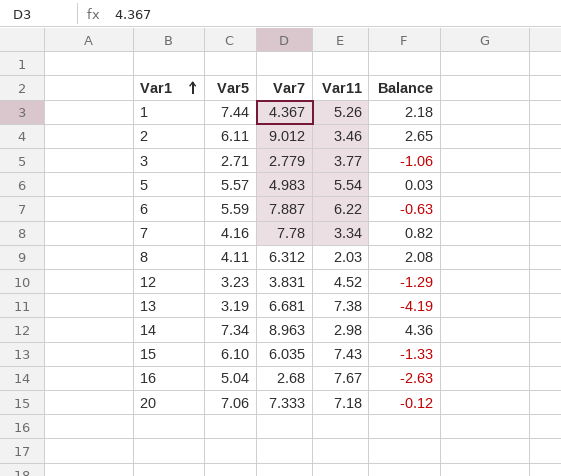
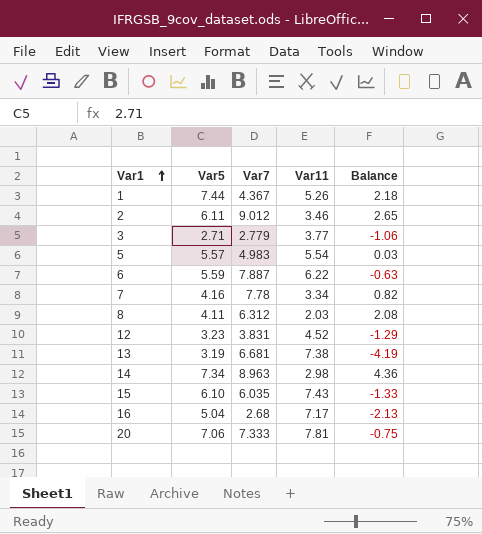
16 | Var11: 7.67 -> 7.17
16 | Balance: -2.63 -> -2.13
20 | Var11: 7.18 -> 7.81
20 | Balance: -0.12 -> -0.75

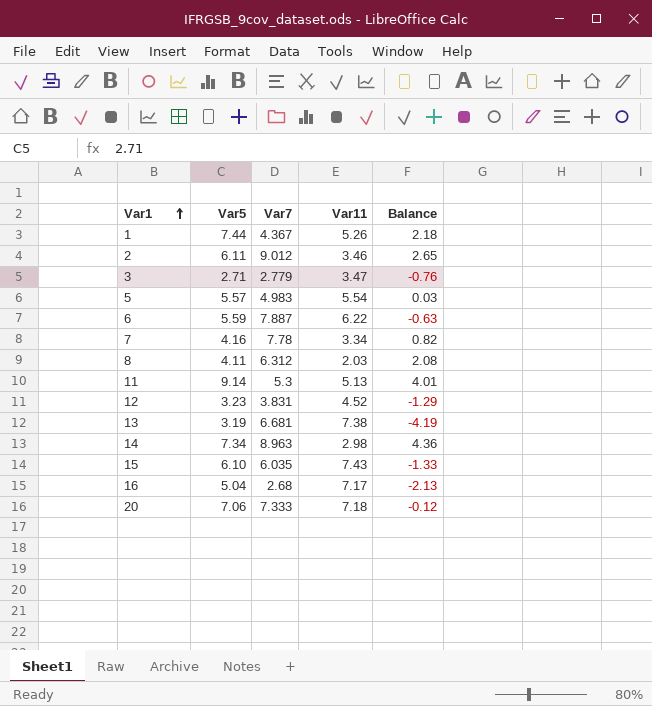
3 | Var11: 3.77 -> 3.47
3 | Balance: -1.06 -> -0.76
row 11: none -> 9.14 | 5.3 | 5.13 | 4.01
20 | Var11: 7.81 -> 7.18
20 | Balance: -0.75 -> -0.12

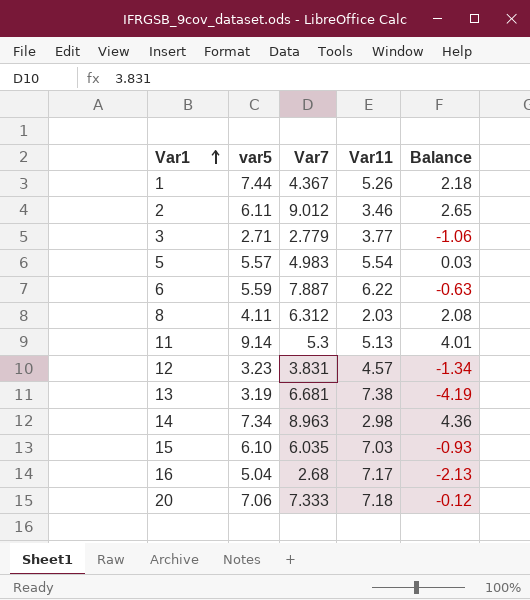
column name: Var5 -> var5
row 7: 4.16 | 7.78 | 3.34 | 0.82 -> none
3 | Var11: 3.47 -> 3.77
3 | Balance: -0.76 -> -1.06
12 | Var11: 4.52 -> 4.57
12 | Balance: -1.29 -> -1.34
15 | Var11: 7.43 -> 7.03
15 | Balance: -1.33 -> -0.93

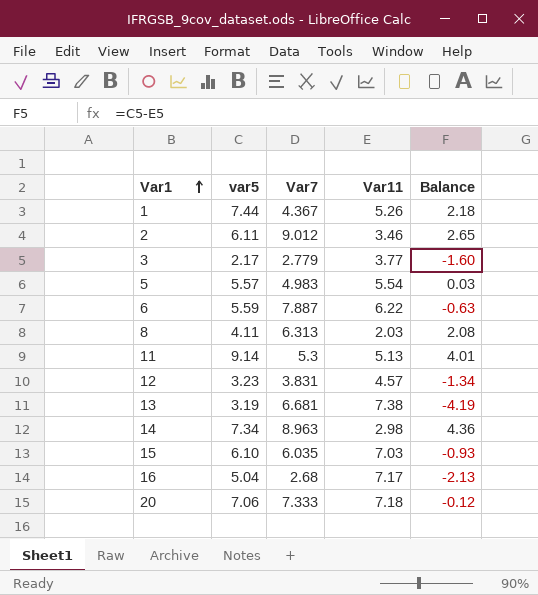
3 | var5: 2.71 -> 2.17
3 | Balance: -1.06 -> -1.60
8 | Var7: 6.312 -> 6.313

